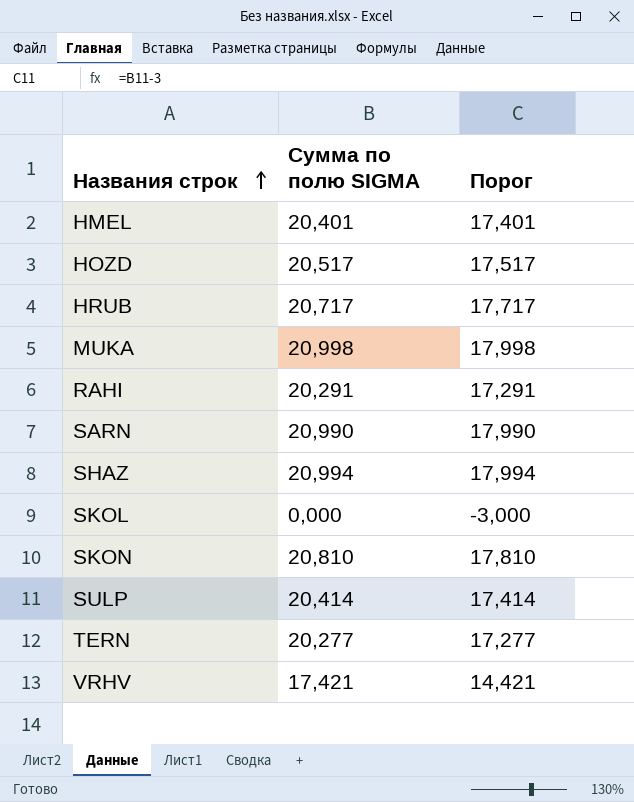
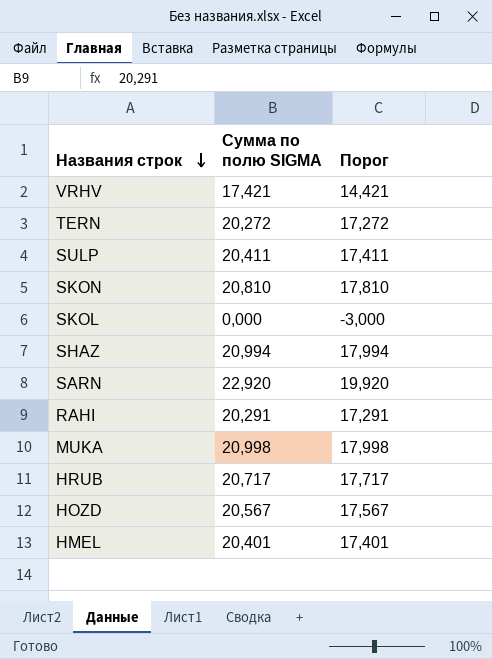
row order: Названия строк ascending -> Названия строк descending
TERN | Сумма по полю SIGMA: 20,277 -> 20,272
TERN | Порог: 17,277 -> 17,272
SULP | Сумма по полю SIGMA: 20,414 -> 20,411
SULP | Порог: 17,414 -> 17,411
SARN | Сумма по полю SIGMA: 20,990 -> 22,920
SARN | Порог: 17,990 -> 19,920
HOZD | Сумма по полю SIGMA: 20,517 -> 20,567
HOZD | Порог: 17,517 -> 17,567

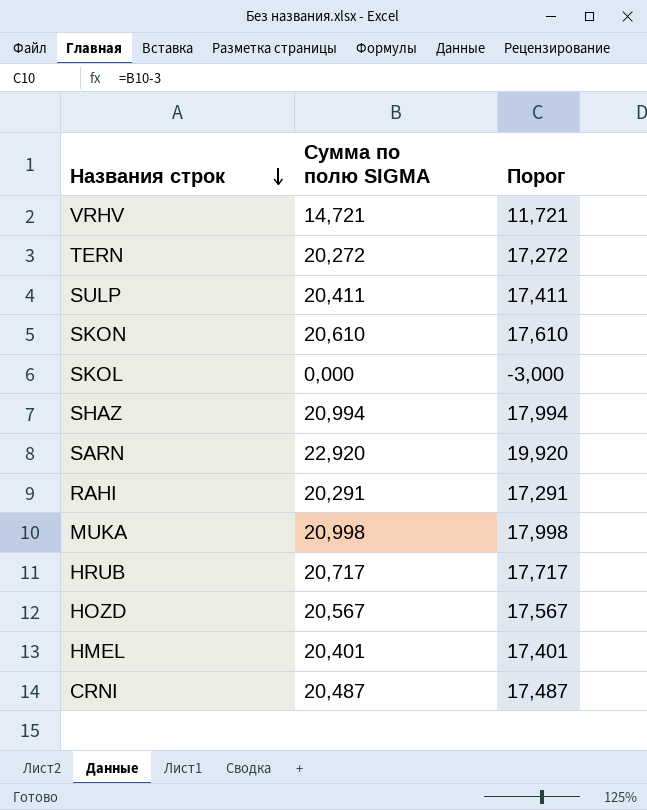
VRHV | Сумма по полю SIGMA: 17,421 -> 14,721
VRHV | Порог: 14,421 -> 11,721
SKON | Сумма по полю SIGMA: 20,810 -> 20,610
SKON | Порог: 17,810 -> 17,610
row CRNI: none -> 20,487 | 17,487

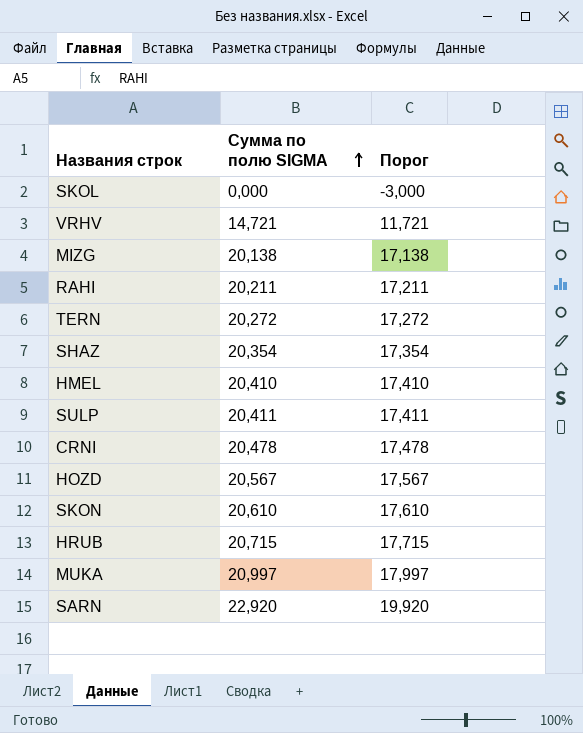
row order: Названия строк descending -> Сумма по полю SIGMA ascending
row MIZG: none -> 20,138 | 17,138
RAHI | Сумма по полю SIGMA: 20,291 -> 20,211
RAHI | Порог: 17,291 -> 17,211
SHAZ | Сумма по полю SIGMA: 20,994 -> 20,354
SHAZ | Порог: 17,994 -> 17,354
HMEL | Сумма по полю SIGMA: 20,401 -> 20,410
HMEL | Порог: 17,401 -> 17,410
CRNI | Сумма по полю SIGMA: 20,487 -> 20,478
CRNI | Порог: 17,487 -> 17,478
HRUB | Сумма по полю SIGMA: 20,717 -> 20,715
HRUB | Порог: 17,717 -> 17,715
MUKA | Сумма по полю SIGMA: 20,998 -> 20,997
MUKA | Порог: 17,998 -> 17,997

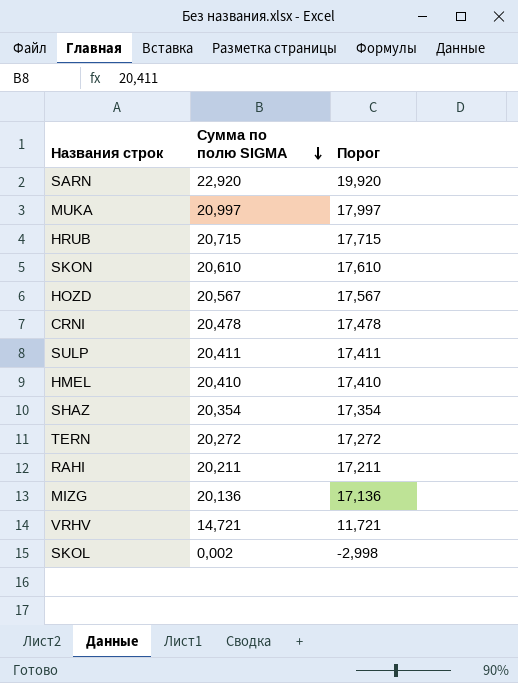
row order: Сумма по полю SIGMA ascending -> Сумма по полю SIGMA descending
MIZG | Сумма по полю SIGMA: 20,138 -> 20,136
MIZG | Порог: 17,138 -> 17,136
SKOL | Сумма по полю SIGMA: 0,000 -> 0,002
SKOL | Порог: -3,000 -> -2,998

